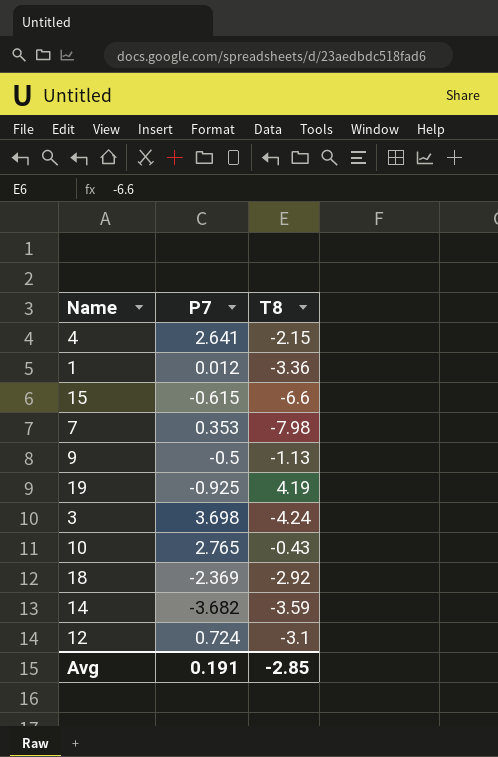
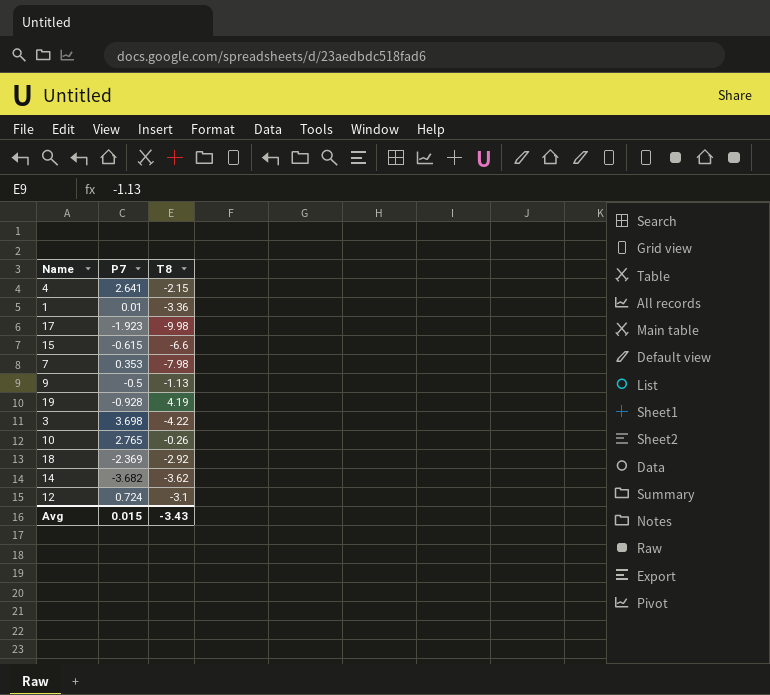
1 | P7: 0.012 -> 0.01
row 17: none -> -1.923 | -9.98
19 | P7: -0.925 -> -0.928
3 | T8: -4.24 -> -4.22
10 | T8: -0.43 -> -0.26
14 | T8: -3.59 -> -3.62
Avg | P7: 0.191 -> 0.015
Avg | T8: -2.85 -> -3.43

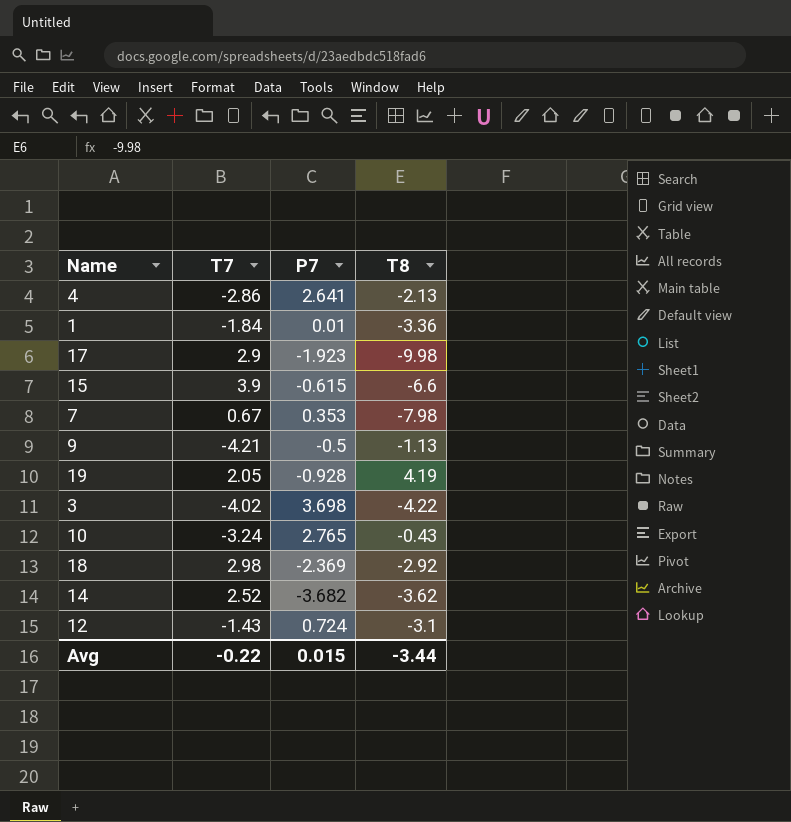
column T7 | position: none -> 2
4 | T8: -2.15 -> -2.13
10 | T8: -0.26 -> -0.43
Avg | T8: -3.43 -> -3.44

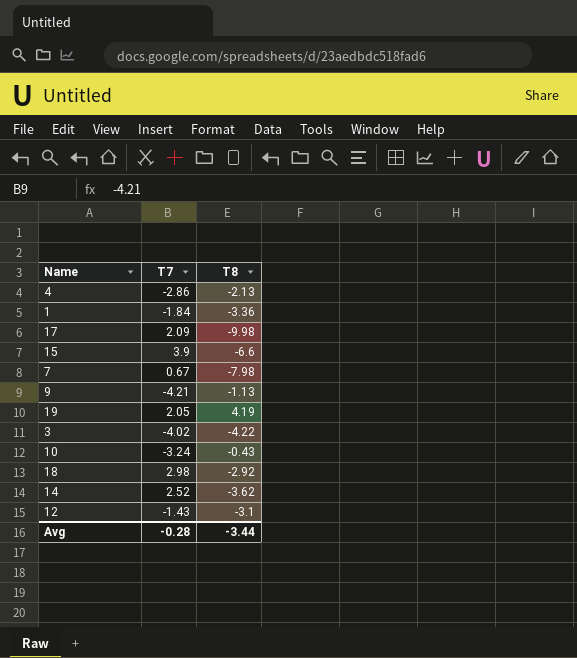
column P7 | position: 3 -> none
17 | T7: 2.9 -> 2.09
Avg | T7: -0.22 -> -0.28

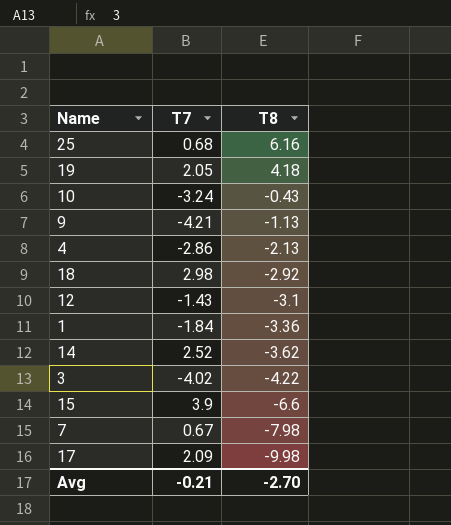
row order: none -> T8 descending
row 25: none -> 0.68 | 6.16
19 | T8: 4.19 -> 4.18
Avg | T7: -0.28 -> -0.21
Avg | T8: -3.44 -> -2.70

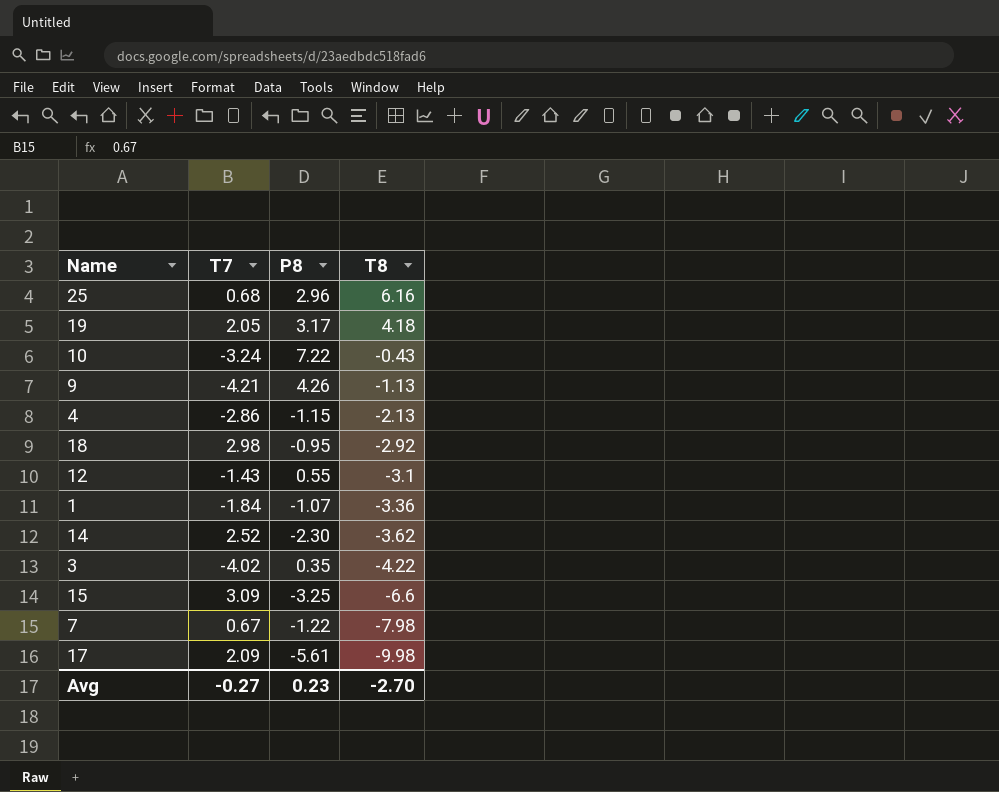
column P8 | position: none -> 3
15 | T7: 3.9 -> 3.09
Avg | T7: -0.21 -> -0.27

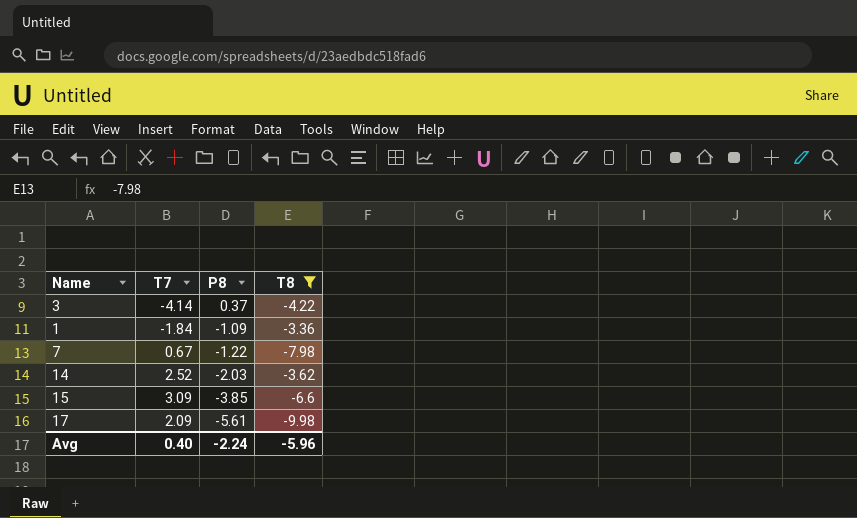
filter: none -> T8 <= -3.36
row order: T8 descending -> P8 descending
3 | T7: -4.02 -> -4.14
3 | P8: 0.35 -> 0.37
1 | P8: -1.07 -> -1.09
14 | P8: -2.30 -> -2.03
15 | P8: -3.25 -> -3.85
Avg | T7: -0.27 -> 0.40
Avg | P8: 0.23 -> -2.24
Avg | T8: -2.70 -> -5.96

